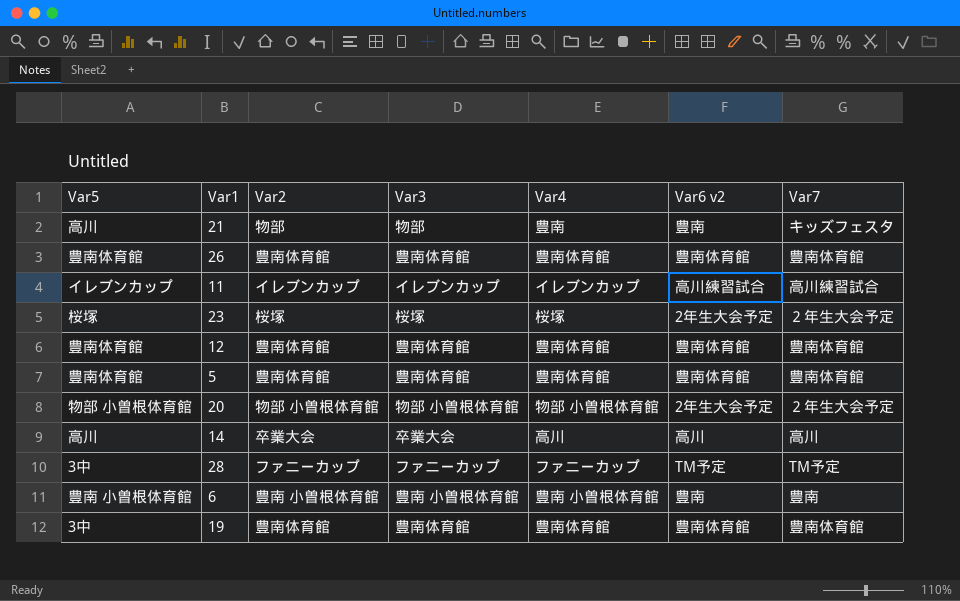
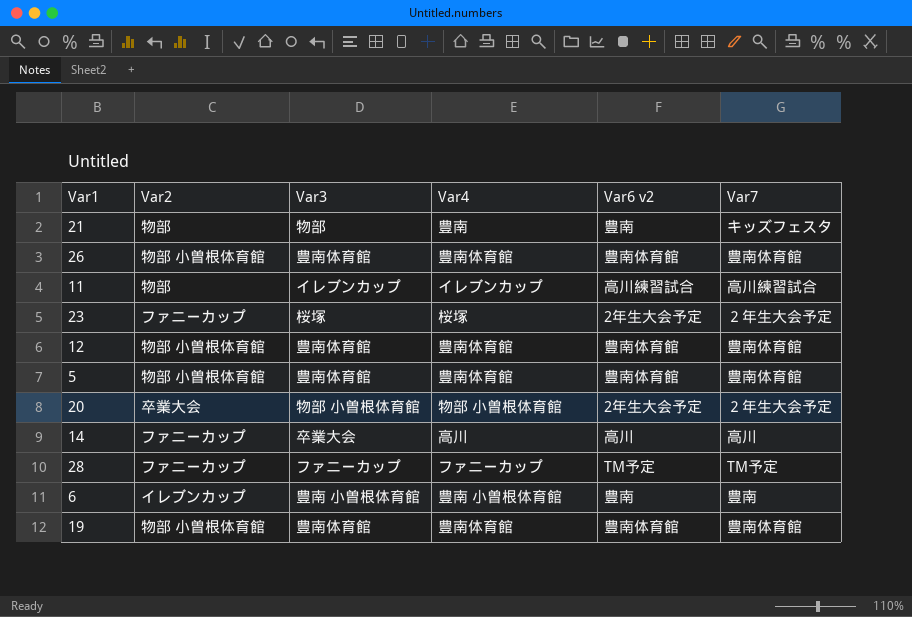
column Var5 | position: 1 -> none
26 | Var2: 豊南体育館 -> 物部 小曽根体育館
11 | Var2: イレブンカップ -> 物部
23 | Var2: 桜塚 -> ファニーカップ
12 | Var2: 豊南体育館 -> 物部 小曽根体育館
5 | Var2: 豊南体育館 -> 物部 小曽根体育館
20 | Var2: 物部 小曽根体育館 -> 卒業大会
14 | Var2: 卒業大会 -> ファニーカップ
6 | Var2: 豊南 小曽根体育館 -> イレブンカップ
19 | Var2: 豊南体育館 -> 物部 小曽根体育館

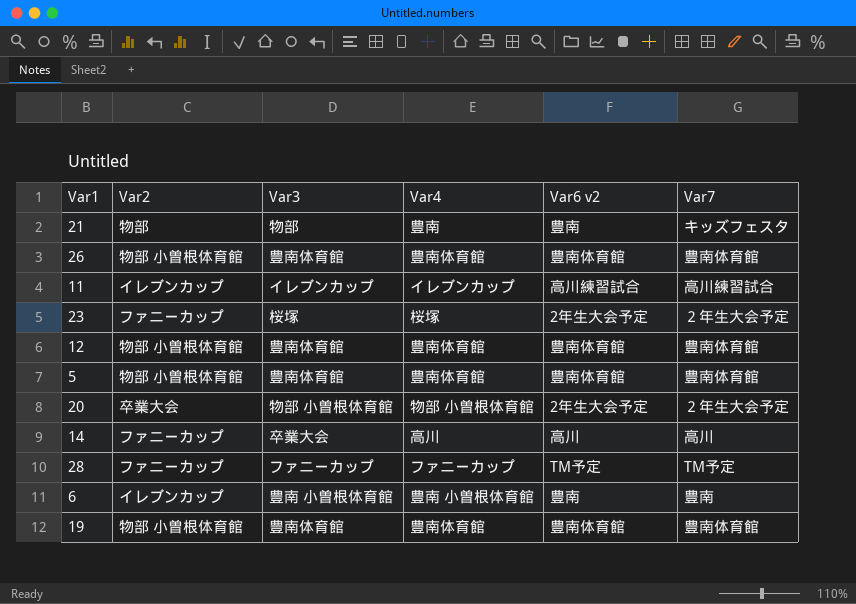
11 | Var2: 物部 -> イレブンカップ

